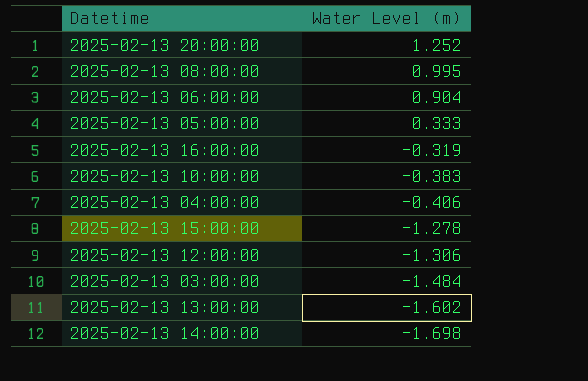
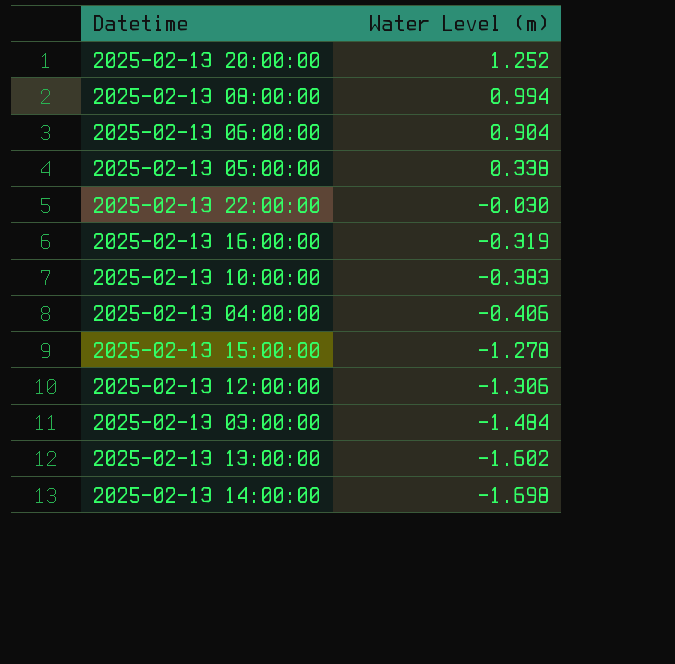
2025-02-13 08:00:00 | Water Level (m): 0.995 -> 0.994
2025-02-13 05:00:00 | Water Level (m): 0.333 -> 0.338
row 2025-02-13 22:00:00: none -> -0.030

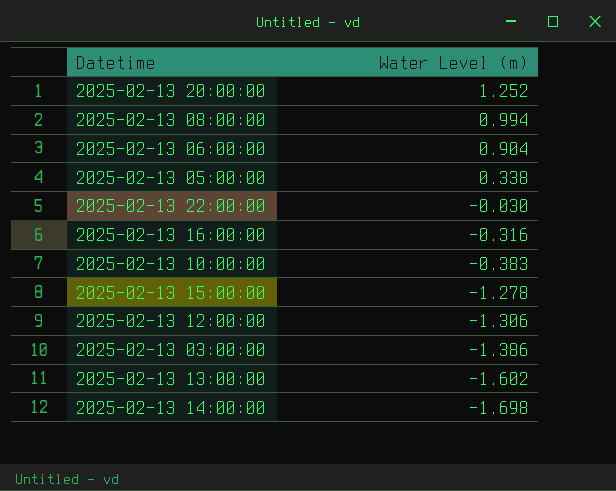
row 2025-02-13 04:00:00: -0.406 -> none
2025-02-13 16:00:00 | Water Level (m): -0.319 -> -0.316
2025-02-13 03:00:00 | Water Level (m): -1.484 -> -1.386

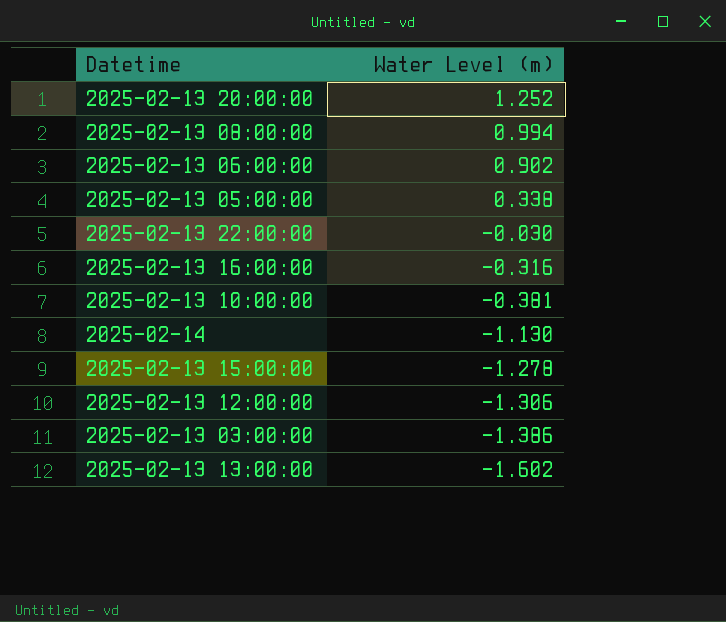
row 2025-02-13 14:00:00: -1.698 -> none
2025-02-13 06:00:00 | Water Level (m): 0.904 -> 0.902
2025-02-13 10:00:00 | Water Level (m): -0.383 -> -0.381
row 2025-02-14: none -> -1.130

